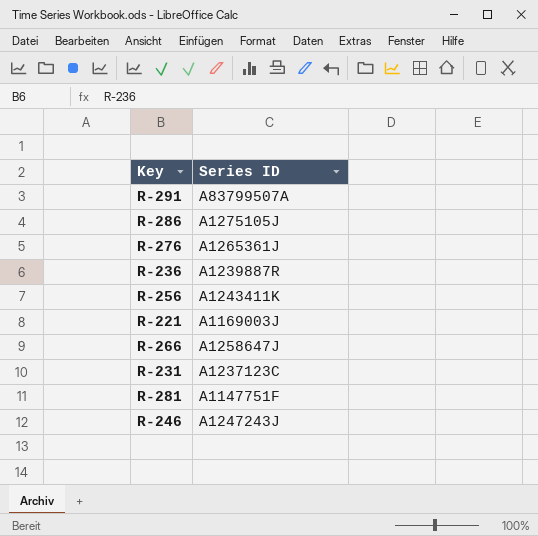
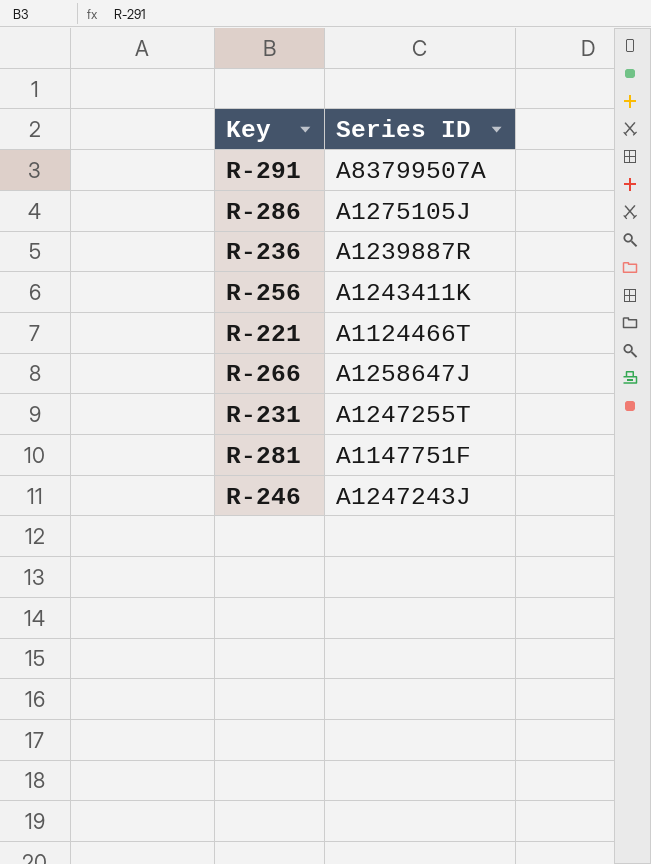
row R-276: A1265361J -> none
R-221 | Series ID: A1169003J -> A1124466T
R-231 | Series ID: A1237123C -> A1247255T

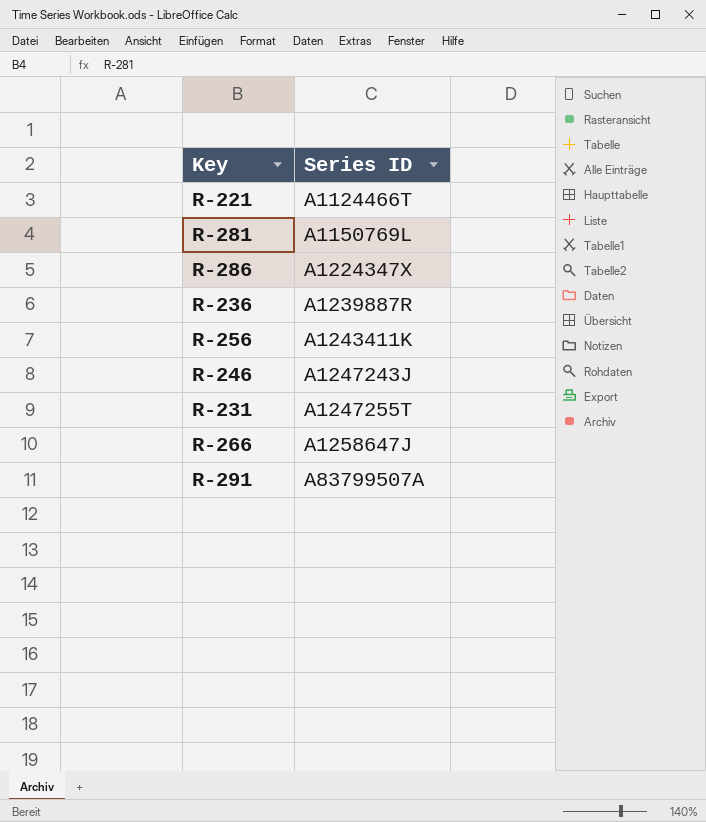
row order: none -> Series ID ascending
R-281 | Series ID: A1147751F -> A1150769L
R-286 | Series ID: A1275105J -> A1224347X

